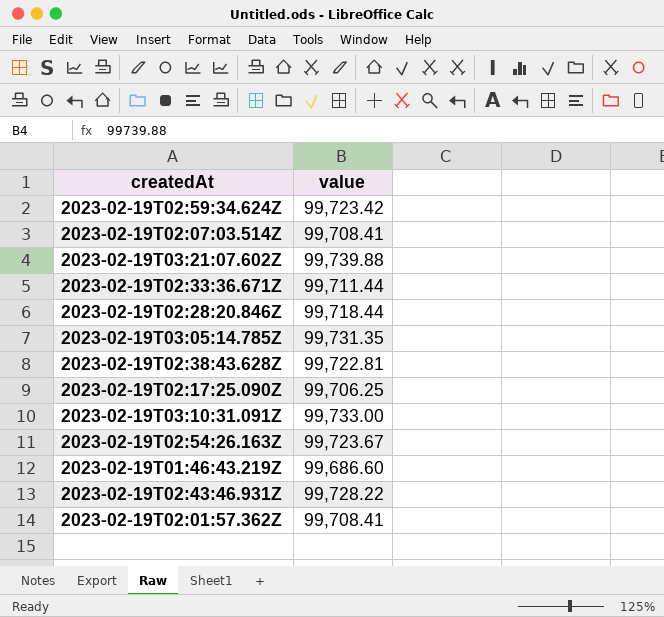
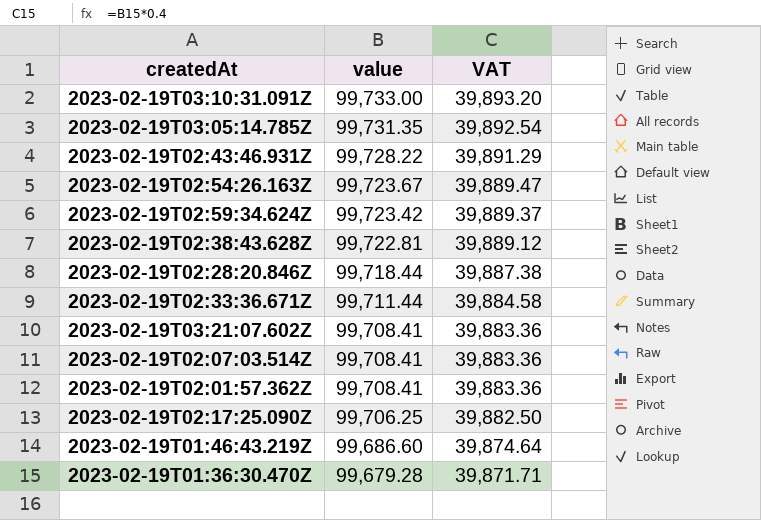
row order: none -> value descending
column VAT | formula: none -> [value] * 0.4
2023-02-19T03:21:07.602Z | value: 99,739.88 -> 99,708.41
row 2023-02-19T01:36:30.470Z: none -> 99,679.28 | 39,871.71

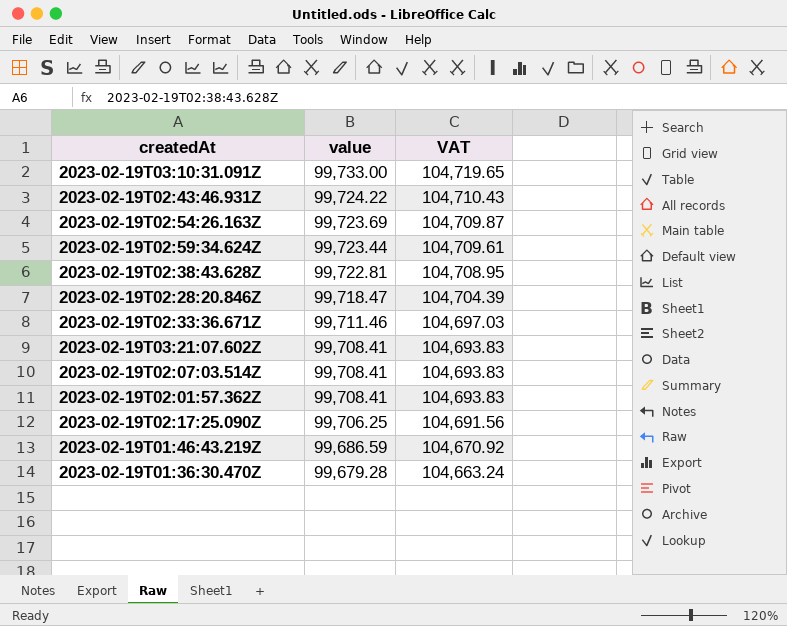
column VAT | formula: [value] * 0.4 -> [value] * 1.05
row 2023-02-19T03:05:14.785Z: 99,731.35 | 39,892.54 -> none
2023-02-19T02:43:46.931Z | value: 99,728.22 -> 99,724.22
2023-02-19T02:54:26.163Z | value: 99,723.67 -> 99,723.69
2023-02-19T02:59:34.624Z | value: 99,723.42 -> 99,723.44
2023-02-19T02:28:20.846Z | value: 99,718.44 -> 99,718.47
2023-02-19T02:33:36.671Z | value: 99,711.44 -> 99,711.46
2023-02-19T01:46:43.219Z | value: 99,686.60 -> 99,686.59

